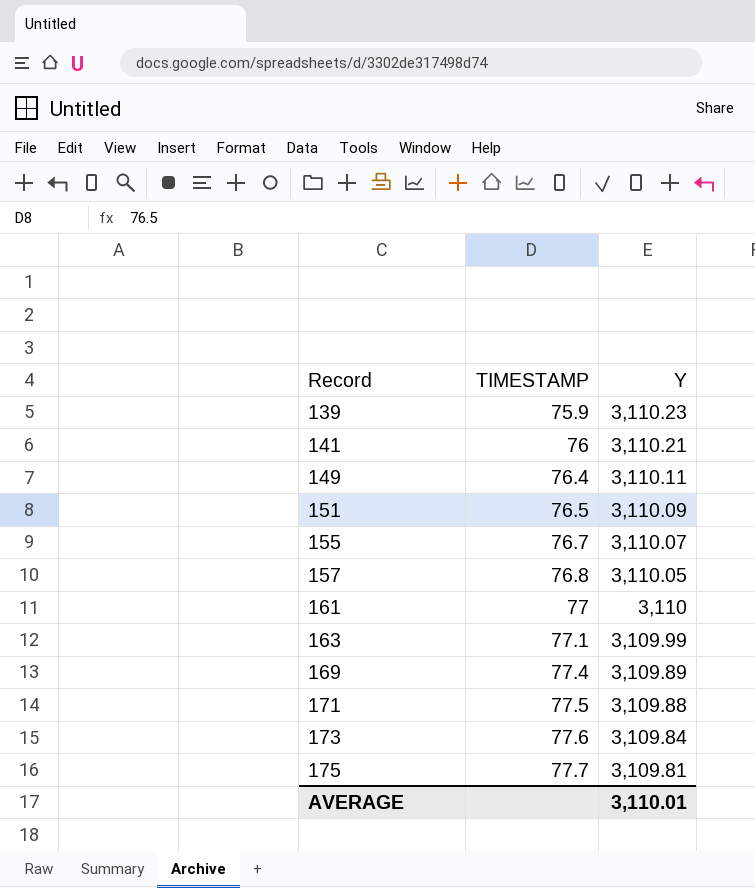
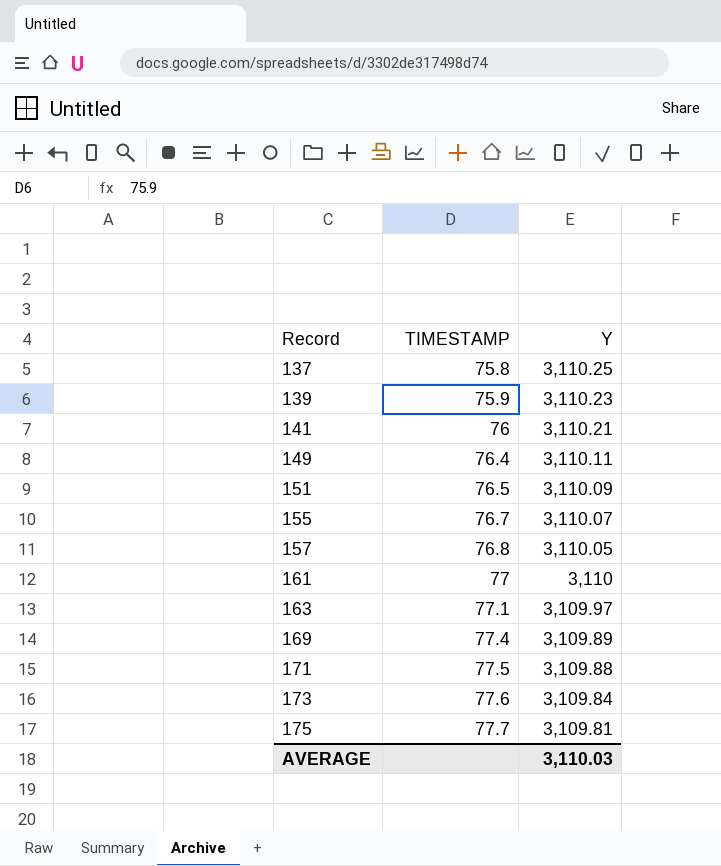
row 137: none -> 75.8 | 3,110.25
163 | Y: 3,109.99 -> 3,109.97
AVERAGE | Y: 3,110.01 -> 3,110.03

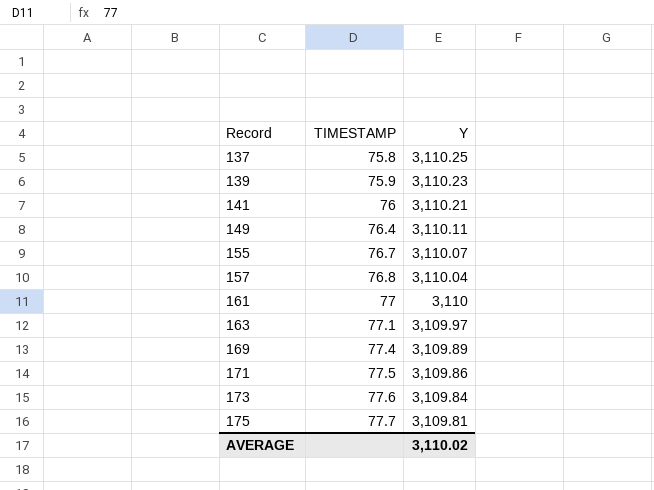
row 151: 76.5 | 3,110.09 -> none
157 | Y: 3,110.05 -> 3,110.04
171 | Y: 3,109.88 -> 3,109.86
AVERAGE | Y: 3,110.03 -> 3,110.02

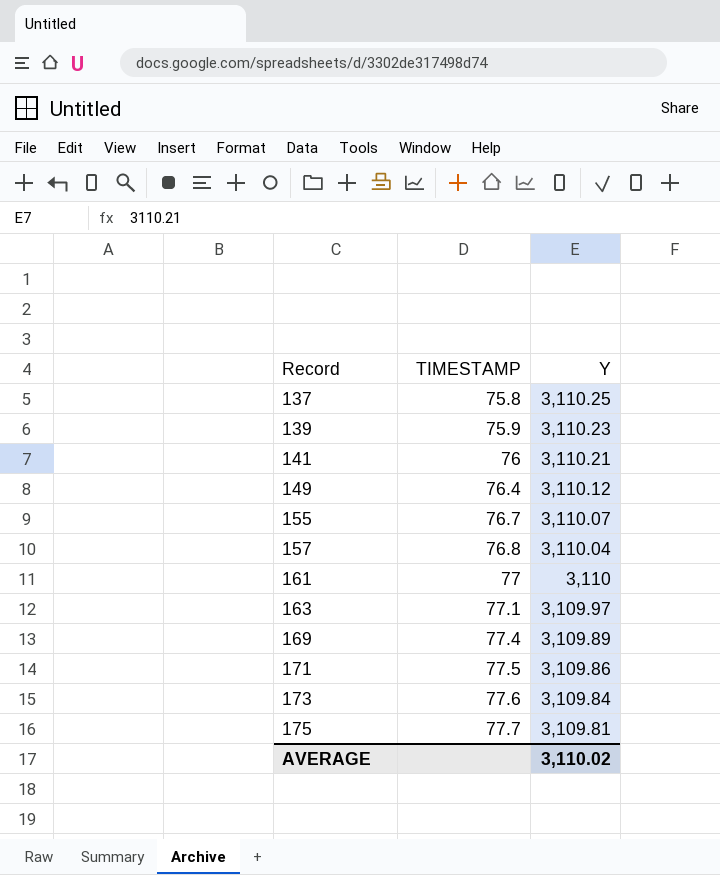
149 | Y: 3,110.11 -> 3,110.12

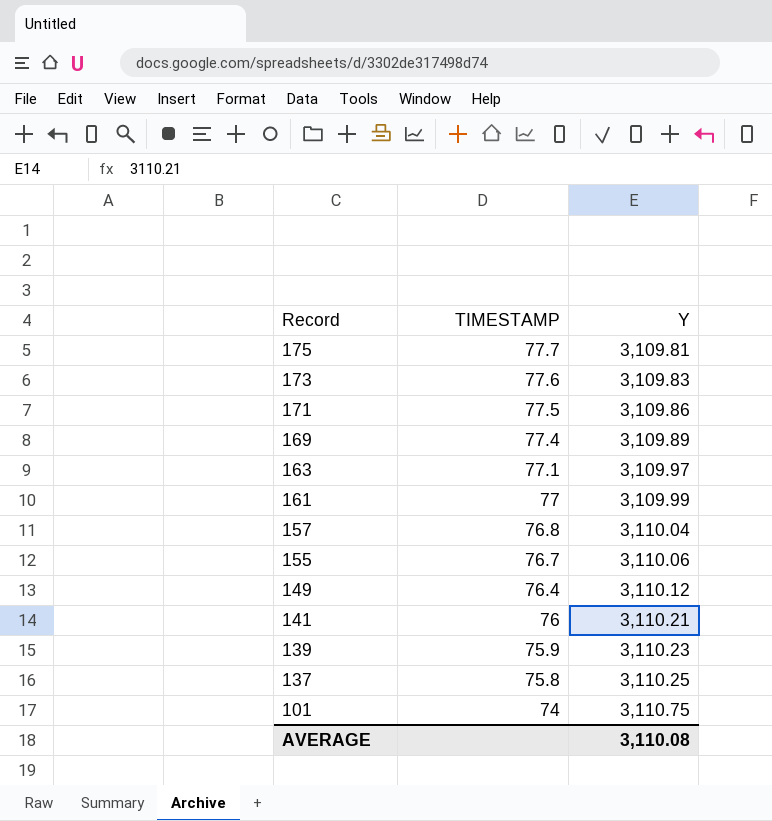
row order: Record ascending -> Record descending
173 | Y: 3,109.84 -> 3,109.83
161 | Y: 3,110 -> 3,109.99
155 | Y: 3,110.07 -> 3,110.06
row 101: none -> 74 | 3,110.75
AVERAGE | Y: 3,110.02 -> 3,110.08

